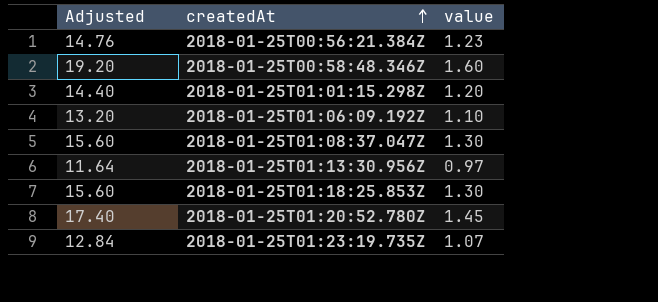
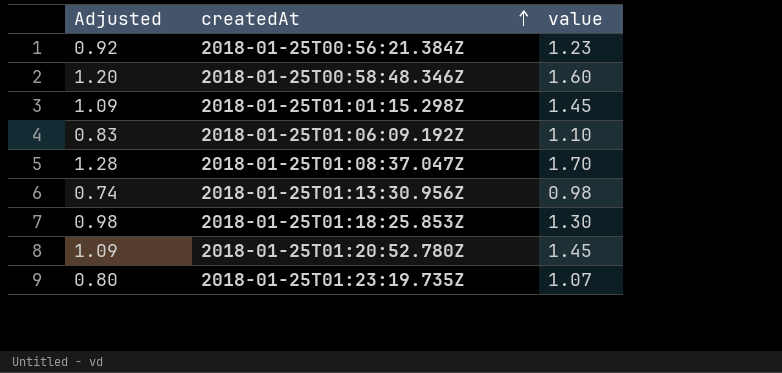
column Adjusted | formula: [value] * 12 -> [value] * 0.75
2018-01-25T01:01:15.298Z | value: 1.20 -> 1.45
2018-01-25T01:08:37.047Z | value: 1.30 -> 1.70
2018-01-25T01:13:30.956Z | value: 0.97 -> 0.98

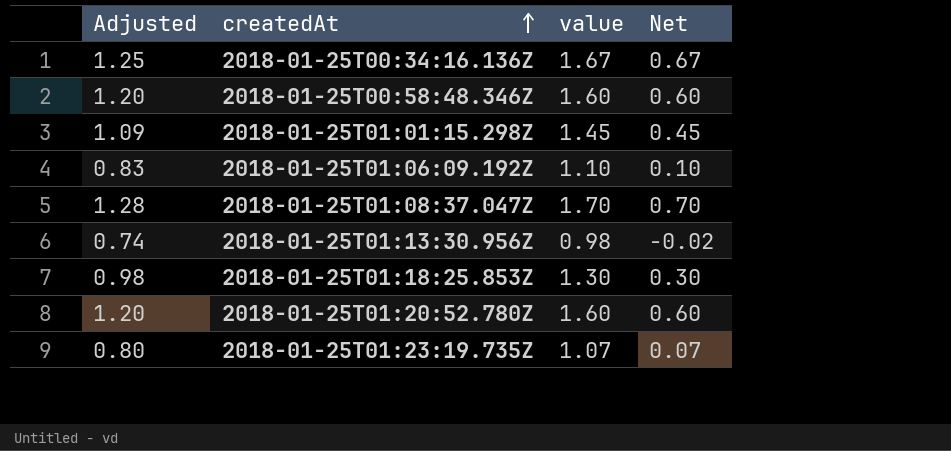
column Net | formula: none -> [value] - 1
row 2018-01-25T00:56:21.384Z: 0.92 | 1.23 -> none
row 2018-01-25T00:34:16.136Z: none -> 1.25 | 1.67 | 0.67
2018-01-25T01:20:52.780Z | Adjusted: 1.09 -> 1.20
2018-01-25T01:20:52.780Z | value: 1.45 -> 1.60

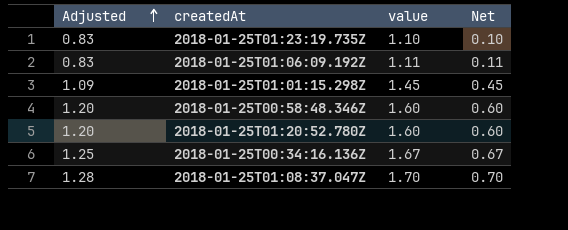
row order: createdAt ascending -> Adjusted ascending
row 2018-01-25T01:13:30.956Z: 0.74 | 0.98 | -0.02 -> none
row 2018-01-25T01:18:25.853Z: 0.98 | 1.30 | 0.30 -> none
2018-01-25T01:23:19.735Z | Adjusted: 0.80 -> 0.83
2018-01-25T01:23:19.735Z | value: 1.07 -> 1.10
2018-01-25T01:23:19.735Z | Net: 0.07 -> 0.10
2018-01-25T01:06:09.192Z | value: 1.10 -> 1.11
2018-01-25T01:06:09.192Z | Net: 0.10 -> 0.11

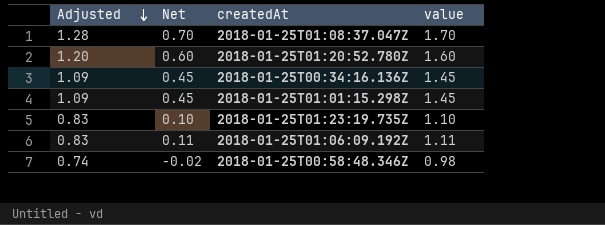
row order: Adjusted ascending -> Adjusted descending
column Net | position: 4 -> 2
2018-01-25T00:34:16.136Z | Adjusted: 1.25 -> 1.09
2018-01-25T00:34:16.136Z | Net: 0.67 -> 0.45
2018-01-25T00:34:16.136Z | value: 1.67 -> 1.45
2018-01-25T00:58:48.346Z | Adjusted: 1.20 -> 0.74
2018-01-25T00:58:48.346Z | Net: 0.60 -> -0.02
2018-01-25T00:58:48.346Z | value: 1.60 -> 0.98

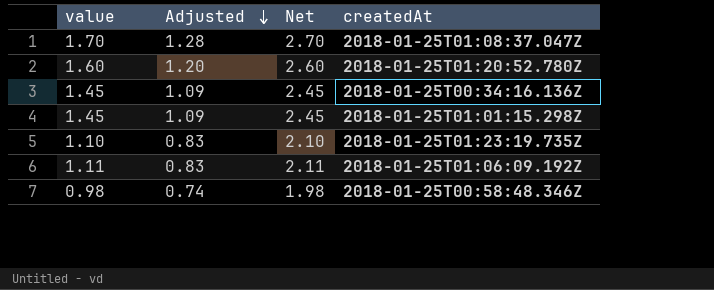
column value | position: 4 -> 1
column Net | formula: [value] - 1 -> [value] + 1

